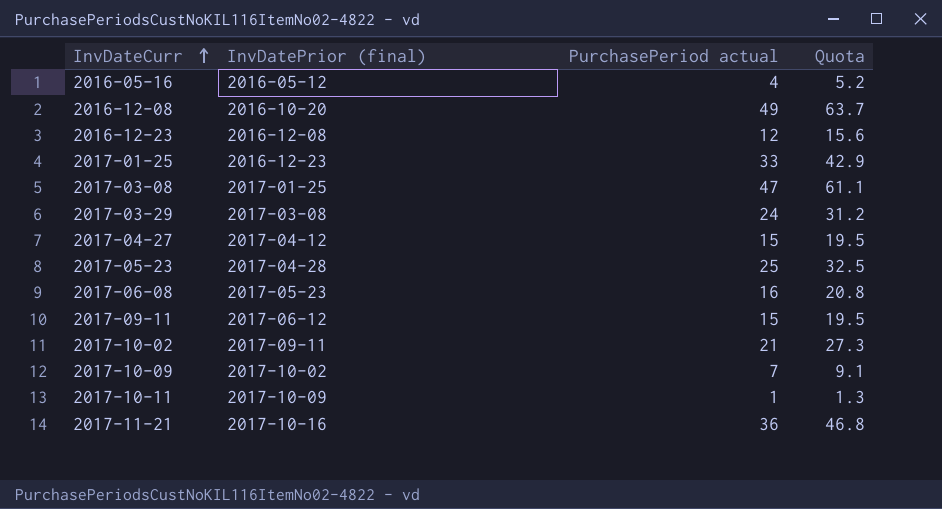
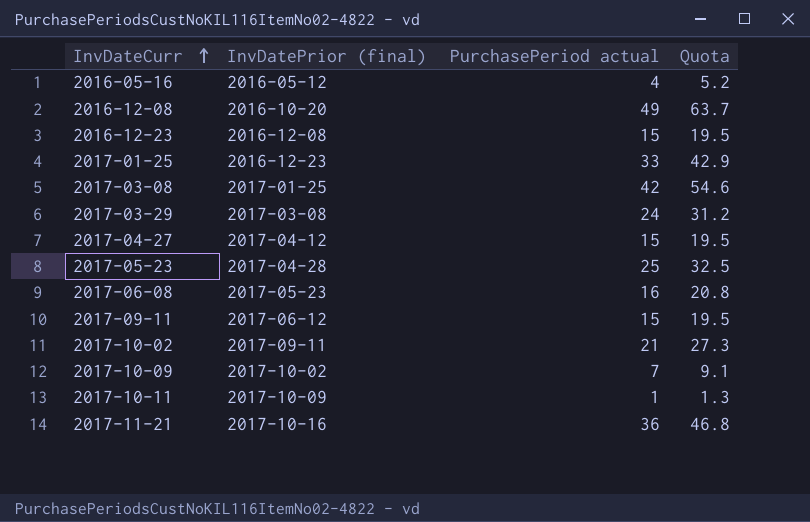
2016-12-23 | PurchasePeriod actual: 12 -> 15
2016-12-23 | Quota: 15.6 -> 19.5
2017-03-08 | PurchasePeriod actual: 47 -> 42
2017-03-08 | Quota: 61.1 -> 54.6

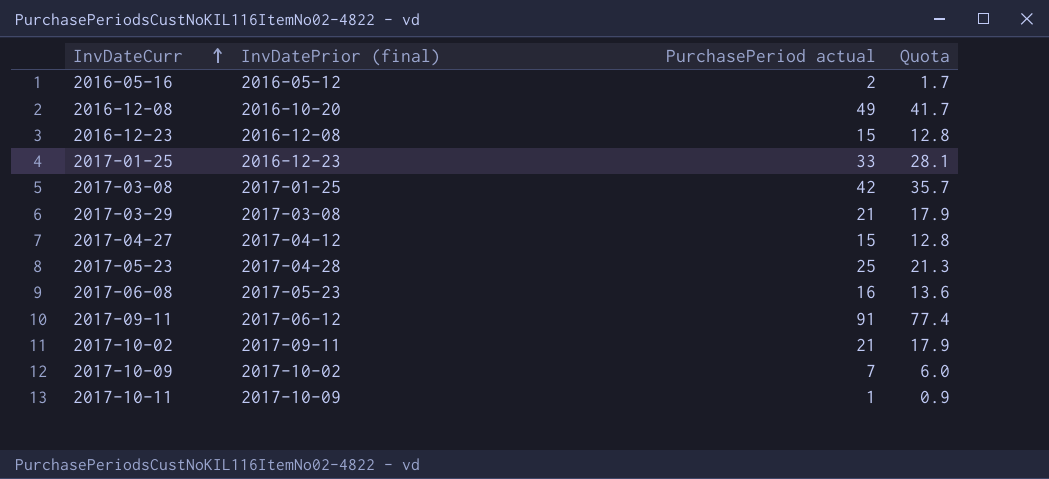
column Quota | formula: [PurchasePeriod actual] * 1.3 -> [PurchasePeriod actual] * 0.85
row 2017-11-21: 2017-10-16 | 36 | 46.8 -> none
2016-05-16 | PurchasePeriod actual: 4 -> 2
2017-03-29 | PurchasePeriod actual: 24 -> 21
2017-09-11 | PurchasePeriod actual: 15 -> 91

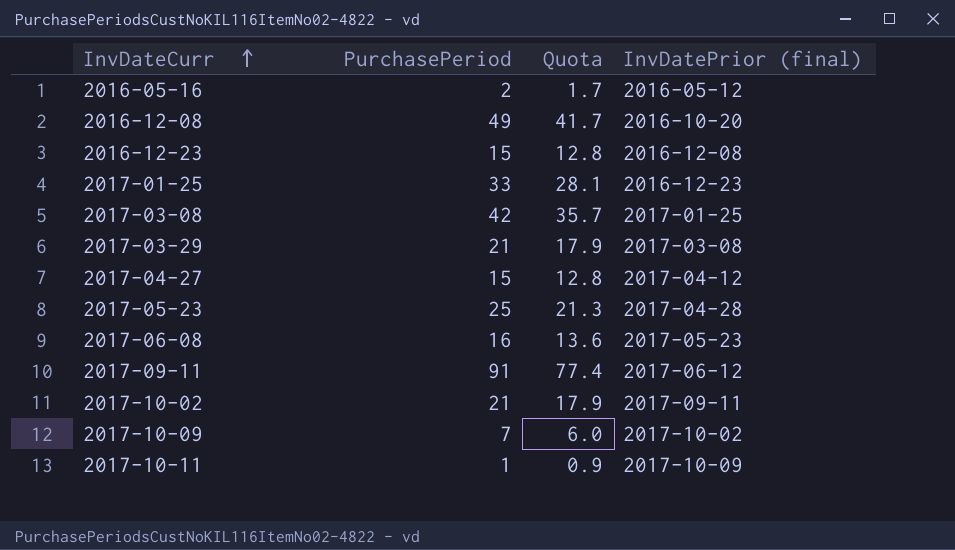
column name: PurchasePeriod actual -> PurchasePeriod
column InvDatePrior (final) | position: 2 -> 4

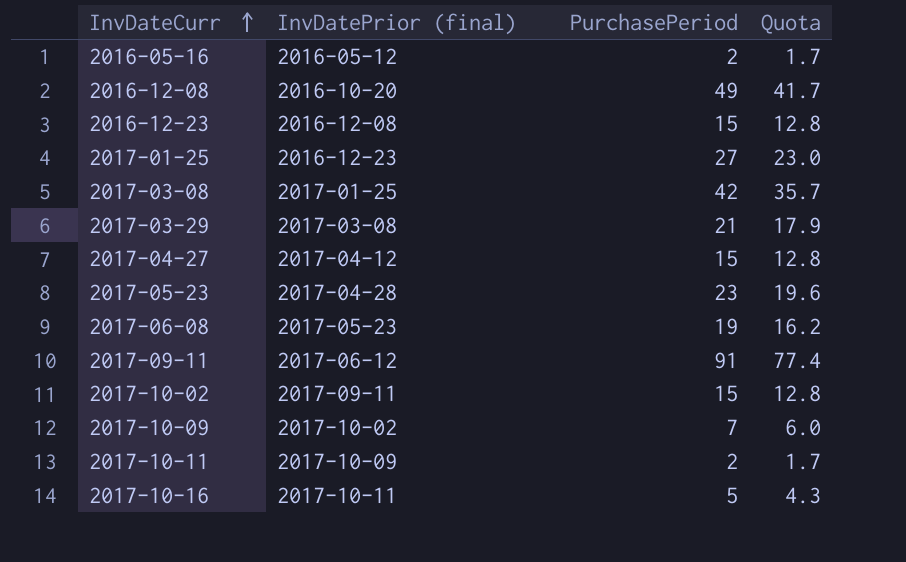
column InvDatePrior (final) | position: 4 -> 2
2017-01-25 | PurchasePeriod: 33 -> 27
2017-01-25 | Quota: 28.1 -> 23.0
2017-05-23 | PurchasePeriod: 25 -> 23
2017-05-23 | Quota: 21.3 -> 19.6
2017-06-08 | PurchasePeriod: 16 -> 19
2017-06-08 | Quota: 13.6 -> 16.2
2017-10-02 | PurchasePeriod: 21 -> 15
2017-10-02 | Quota: 17.9 -> 12.8
2017-10-11 | PurchasePeriod: 1 -> 2
2017-10-11 | Quota: 0.9 -> 1.7
row 2017-10-16: none -> 2017-10-11 | 5 | 4.3

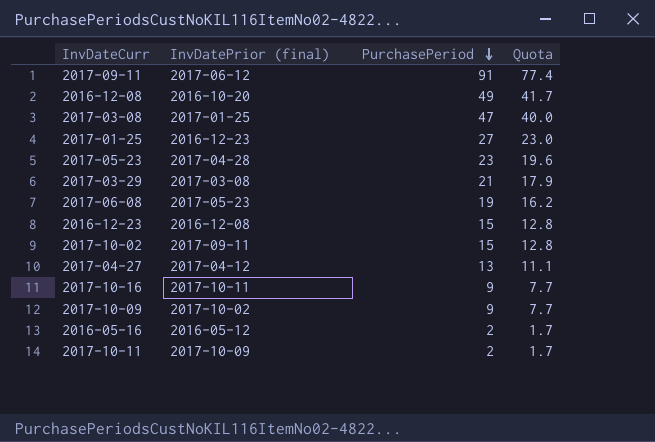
row order: InvDateCurr ascending -> PurchasePeriod descending
2017-03-08 | PurchasePeriod: 42 -> 47
2017-03-08 | Quota: 35.7 -> 40.0
2017-04-27 | PurchasePeriod: 15 -> 13
2017-04-27 | Quota: 12.8 -> 11.1
2017-10-16 | PurchasePeriod: 5 -> 9
2017-10-16 | Quota: 4.3 -> 7.7
2017-10-09 | PurchasePeriod: 7 -> 9
2017-10-09 | Quota: 6.0 -> 7.7

